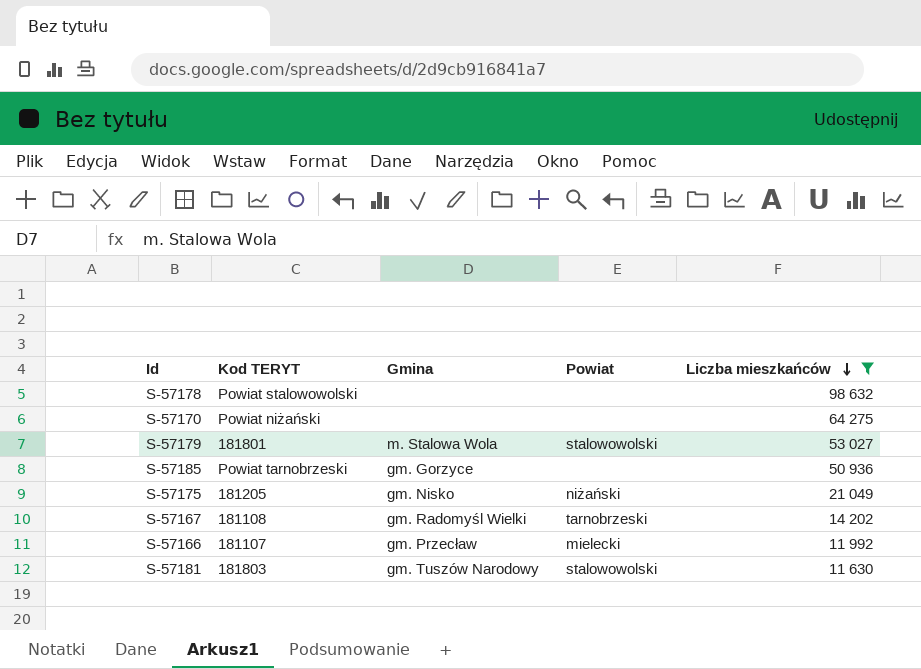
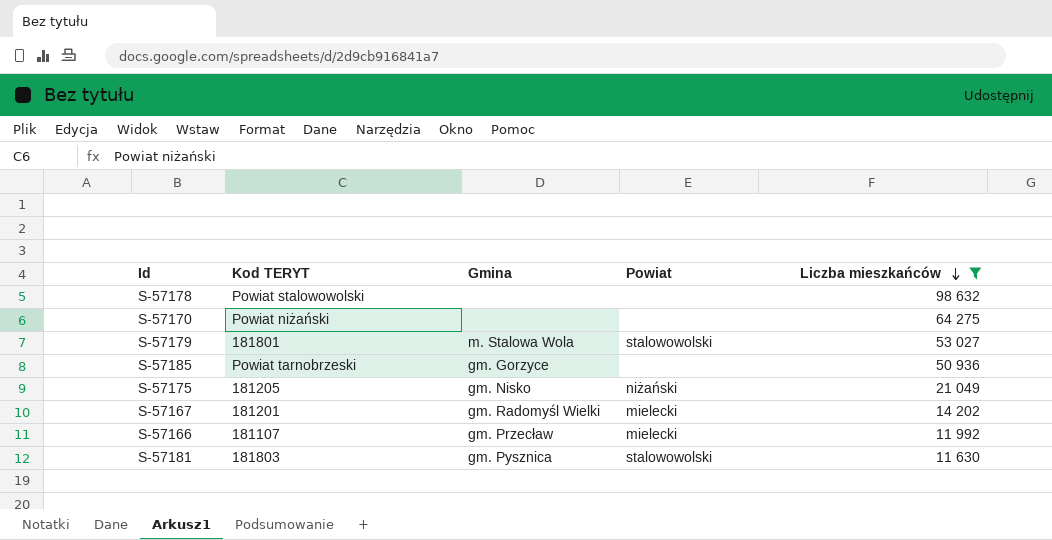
S-57167 | Kod TERYT: 181108 -> 181201
S-57167 | Powiat: tarnobrzeski -> mielecki
S-57181 | Gmina: gm. Tuszów Narodowy -> gm. Pysznica

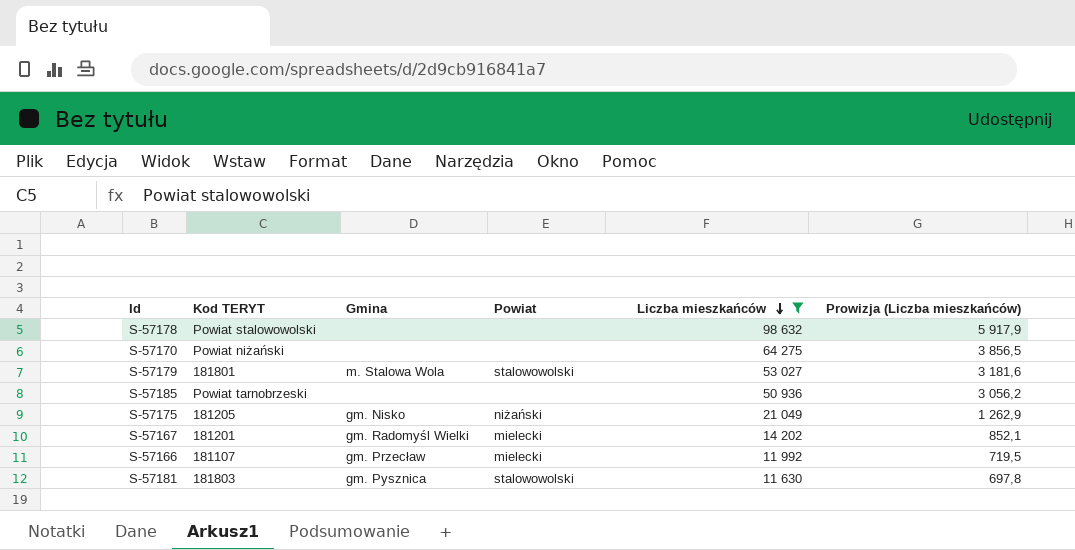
column Prowizja (Liczba mieszkańców) | formula: none -> [Liczba mieszkańców] * 0,06
S-57185 | Gmina: gm. Gorzyce -> none

